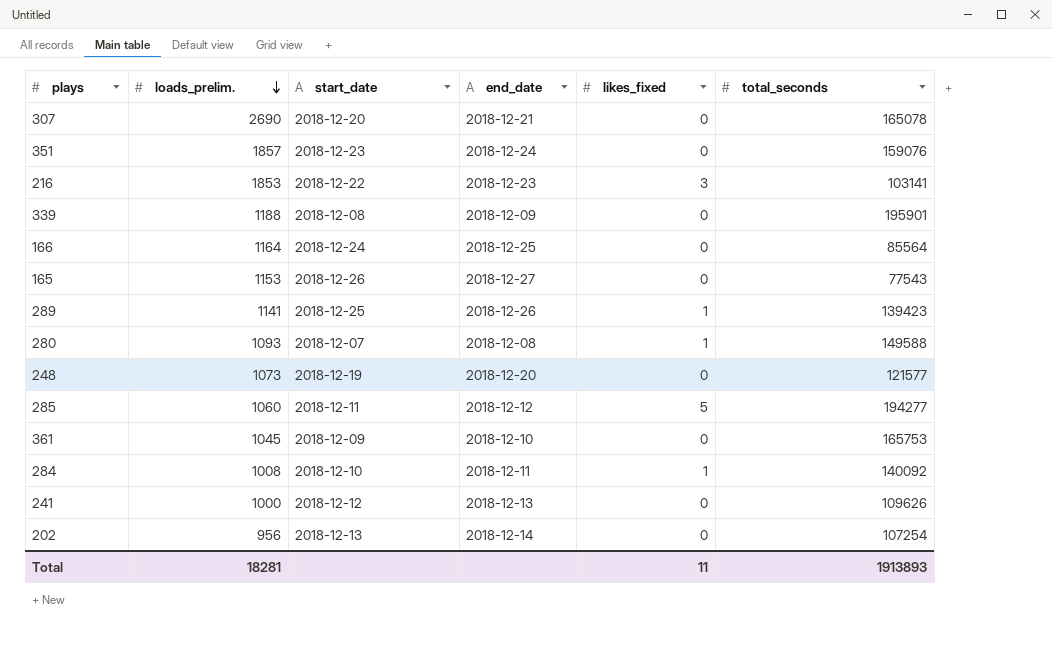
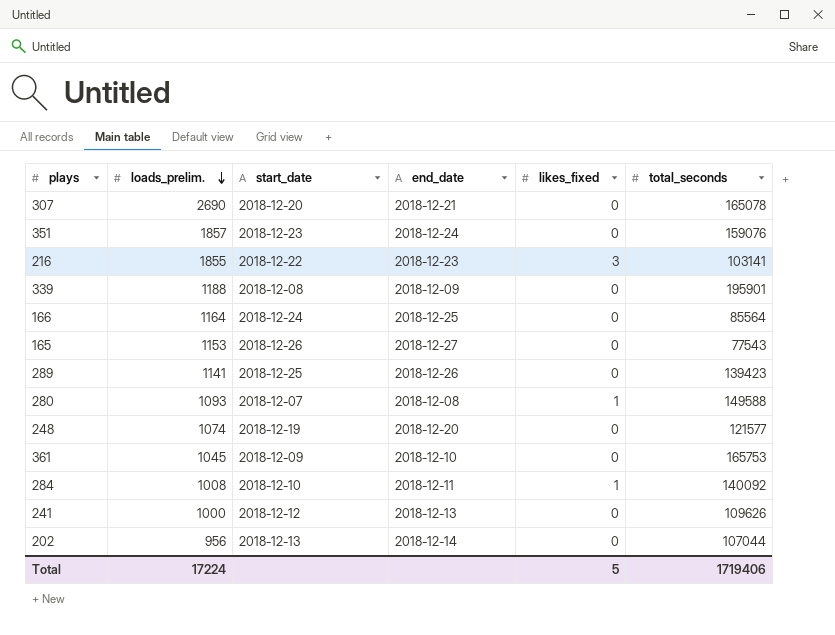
row 285: 1060 | 2018-12-11 | 2018-12-12 | 5 | 194277 -> none
216 | loads_prelim.: 1853 -> 1855
289 | likes_fixed: 1 -> 0
248 | loads_prelim.: 1073 -> 1074
202 | total_seconds: 107254 -> 107044
Total | loads_prelim.: 18281 -> 17224
Total | likes_fixed: 11 -> 5
Total | total_seconds: 1913893 -> 1719406

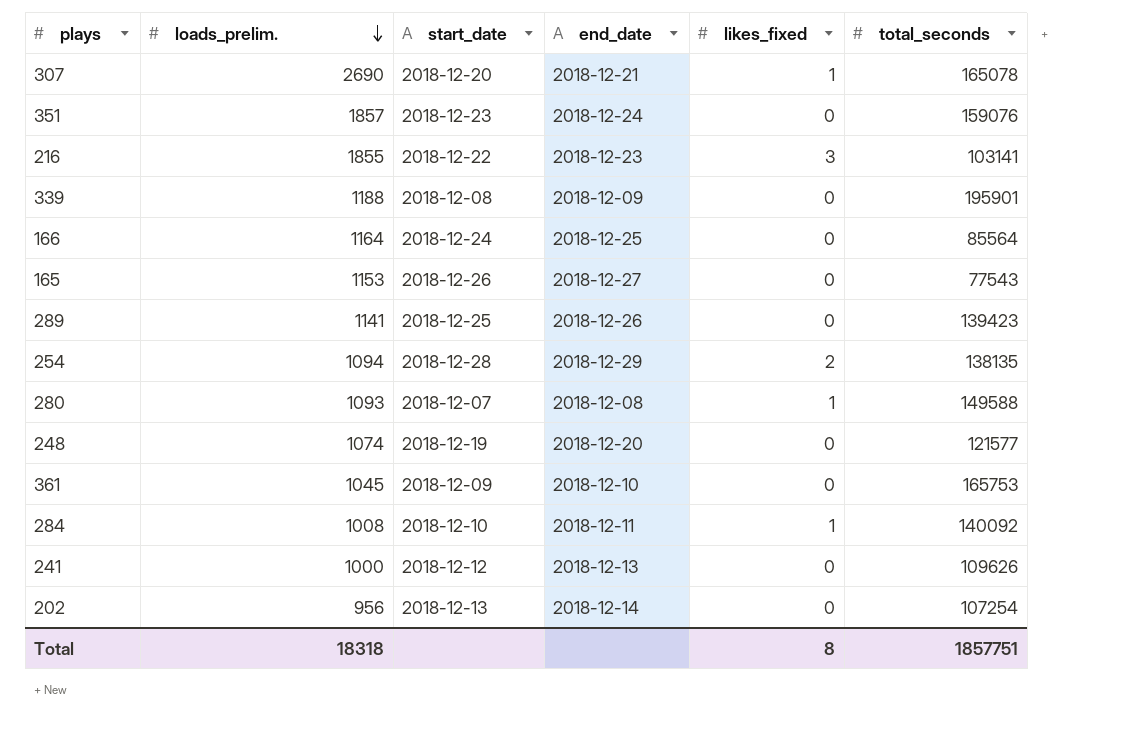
307 | likes_fixed: 0 -> 1
row 254: none -> 1094 | 2018-12-28 | 2018-12-29 | 2 | 138135
202 | total_seconds: 107044 -> 107254
Total | loads_prelim.: 17224 -> 18318
Total | likes_fixed: 5 -> 8
Total | total_seconds: 1719406 -> 1857751

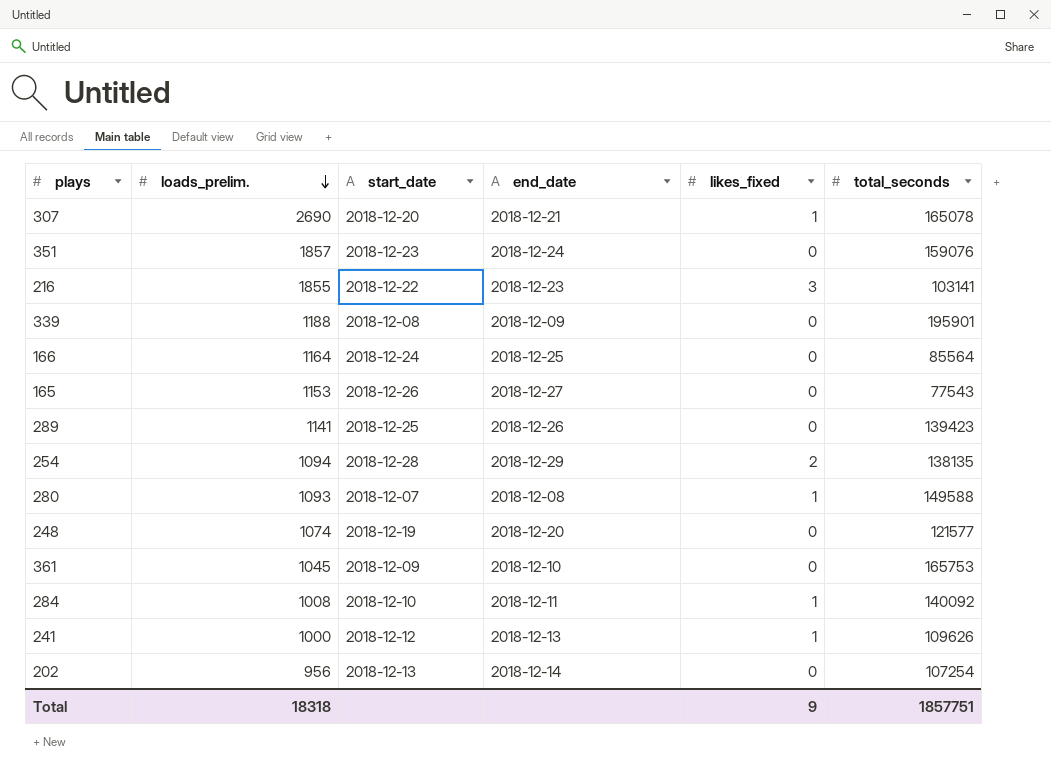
241 | likes_fixed: 0 -> 1
Total | likes_fixed: 8 -> 9

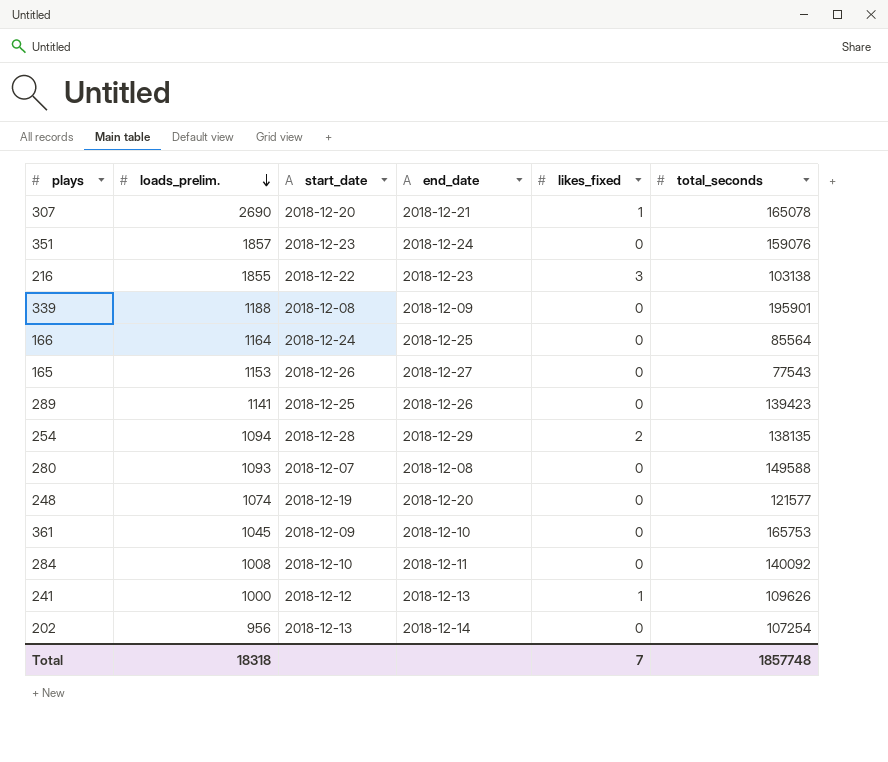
216 | total_seconds: 103141 -> 103138
280 | likes_fixed: 1 -> 0
284 | likes_fixed: 1 -> 0
Total | likes_fixed: 9 -> 7
Total | total_seconds: 1857751 -> 1857748

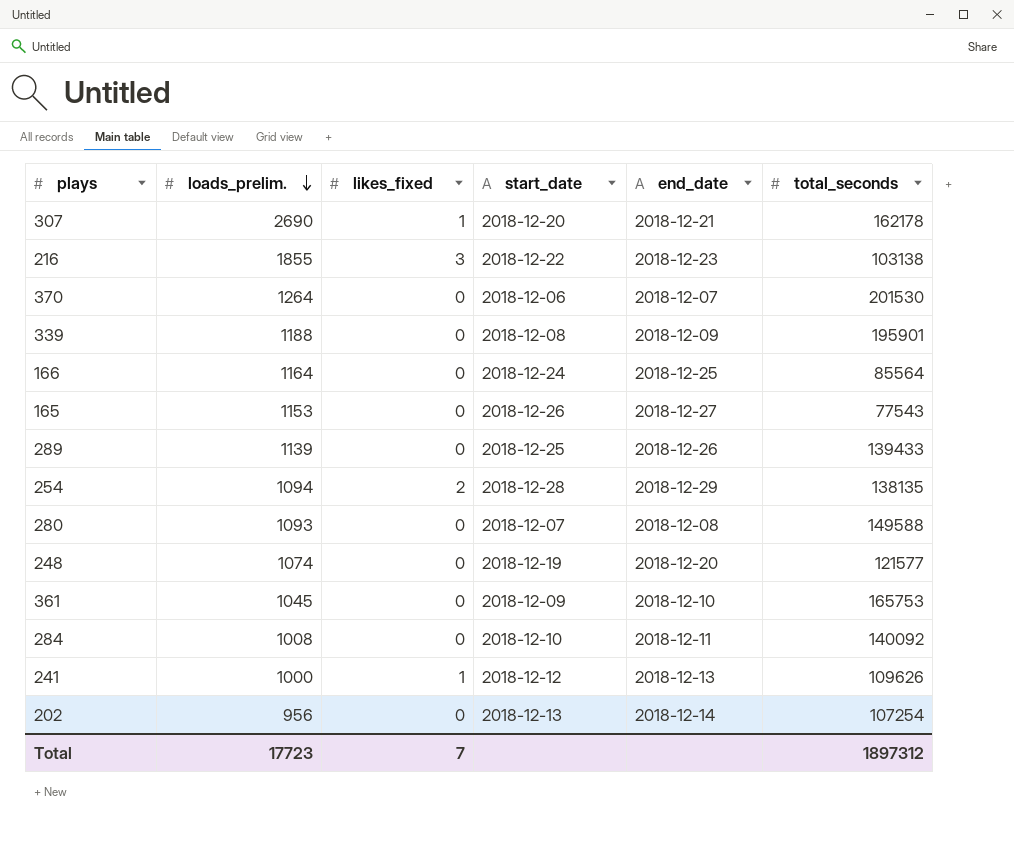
column likes_fixed | position: 5 -> 3
row 351: 1857 | 2018-12-23 | 2018-12-24 | 0 | 159076 -> none
307 | total_seconds: 165078 -> 162178
row 370: none -> 1264 | 0 | 2018-12-06 | 2018-12-07 | 201530
289 | loads_prelim.: 1141 -> 1139
289 | total_seconds: 139423 -> 139433
Total | loads_prelim.: 18318 -> 17723
Total | total_seconds: 1857748 -> 1897312

